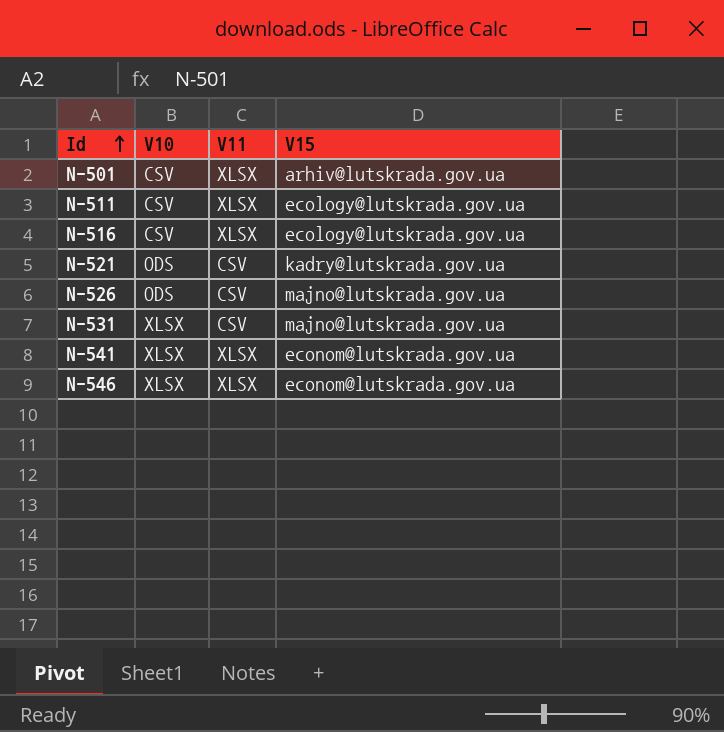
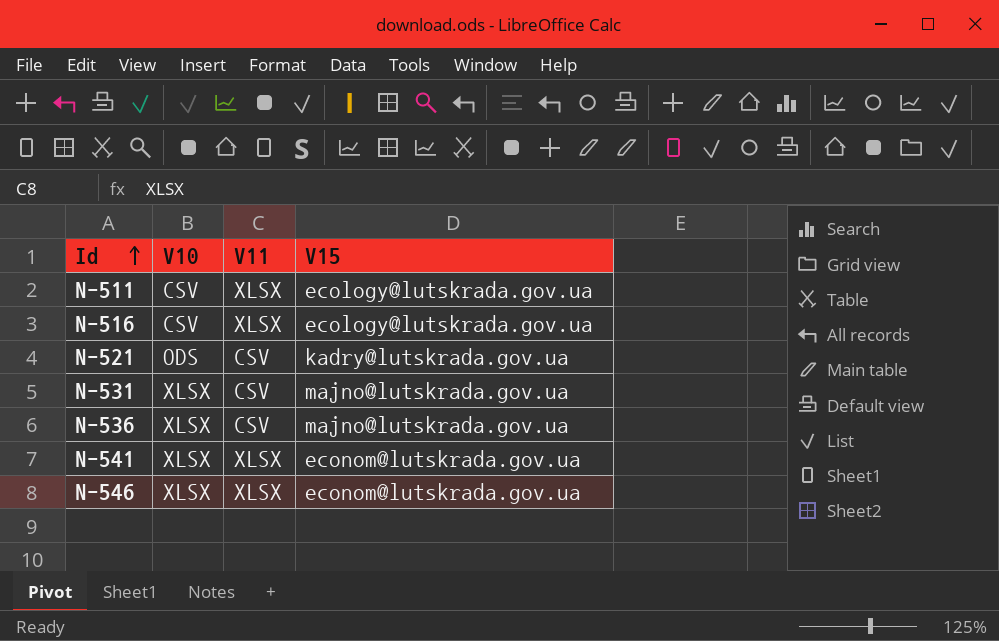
row N-501: CSV | XLSX | arhiv@lutskrada.gov.ua -> none
row N-526: ODS | CSV | majno@lutskrada.gov.ua -> none
row N-536: none -> XLSX | CSV | majno@lutskrada.gov.ua

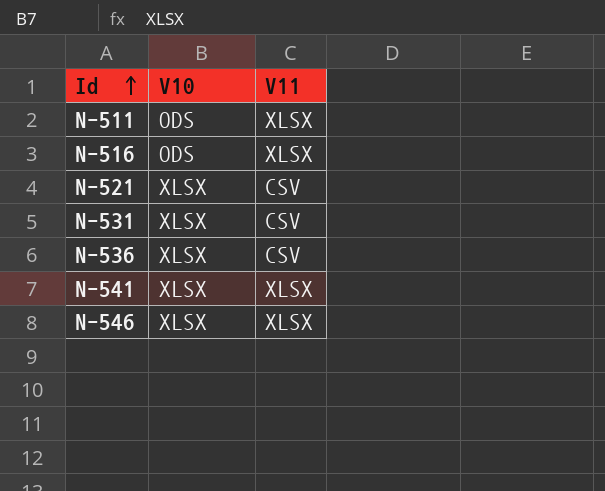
column V15 | position: 4 -> none
N-511 | V10: CSV -> ODS
N-516 | V10: CSV -> ODS
N-521 | V10: ODS -> XLSX

